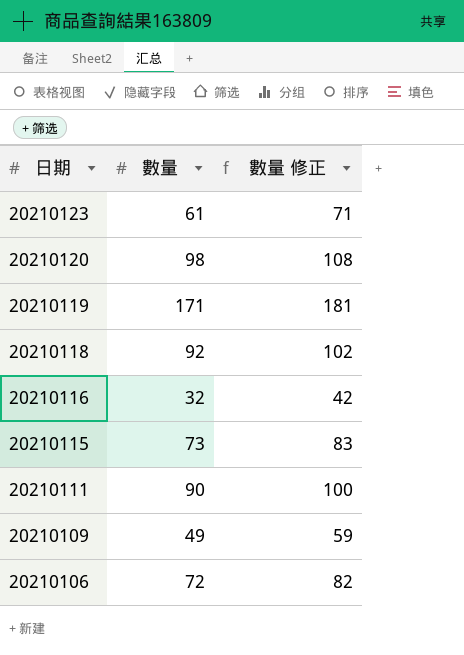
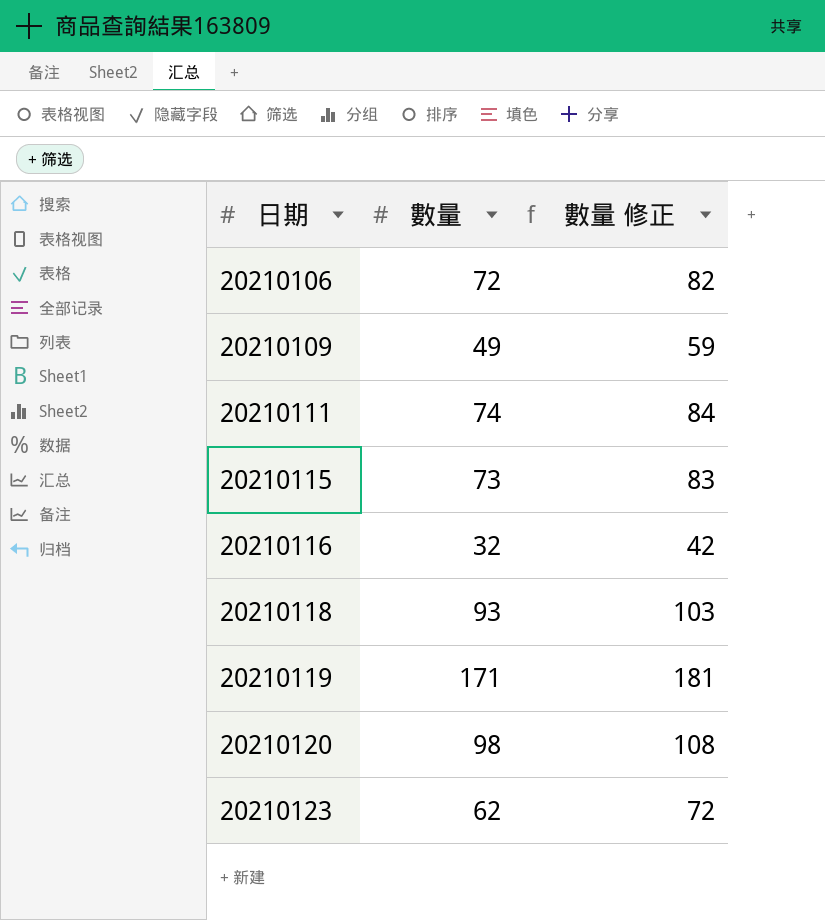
row order: 日期 descending -> 日期 ascending
20210111 | 數量: 90 -> 74
20210111 | 數量 修正: 100 -> 84
20210118 | 數量: 92 -> 93
20210118 | 數量 修正: 102 -> 103
20210123 | 數量: 61 -> 62
20210123 | 數量 修正: 71 -> 72

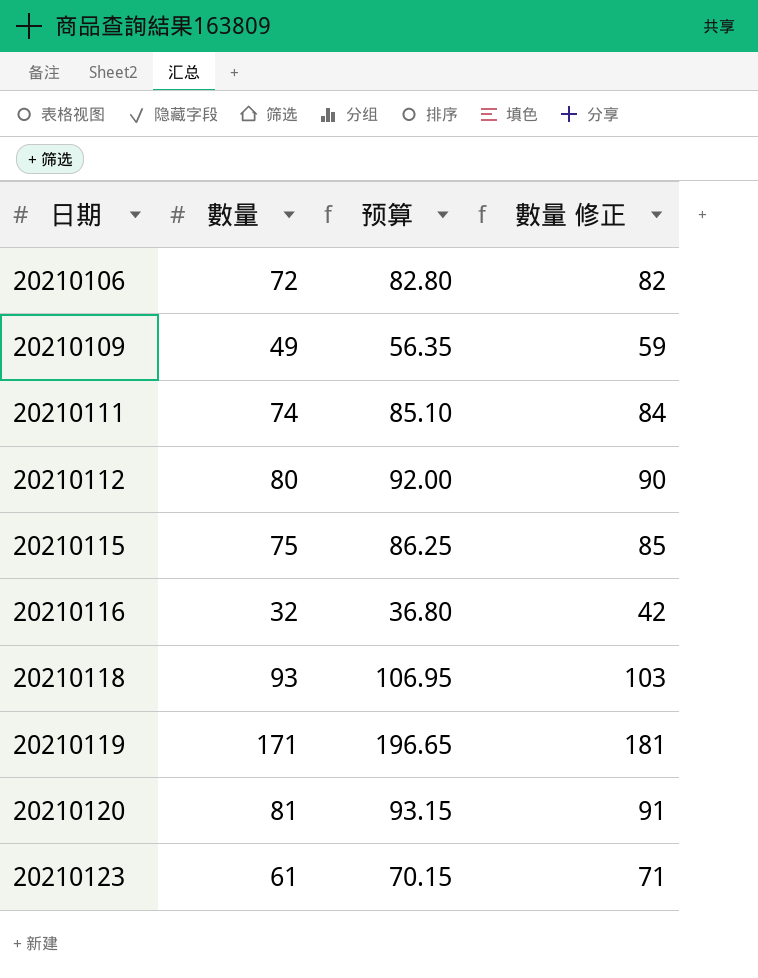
column 预算 | formula: none -> [數量] * 1.15
row 20210112: none -> 80 | 92.00 | 90
20210115 | 數量: 73 -> 75
20210115 | 數量 修正: 83 -> 85
20210120 | 數量: 98 -> 81
20210120 | 數量 修正: 108 -> 91
20210123 | 數量: 62 -> 61
20210123 | 數量 修正: 72 -> 71

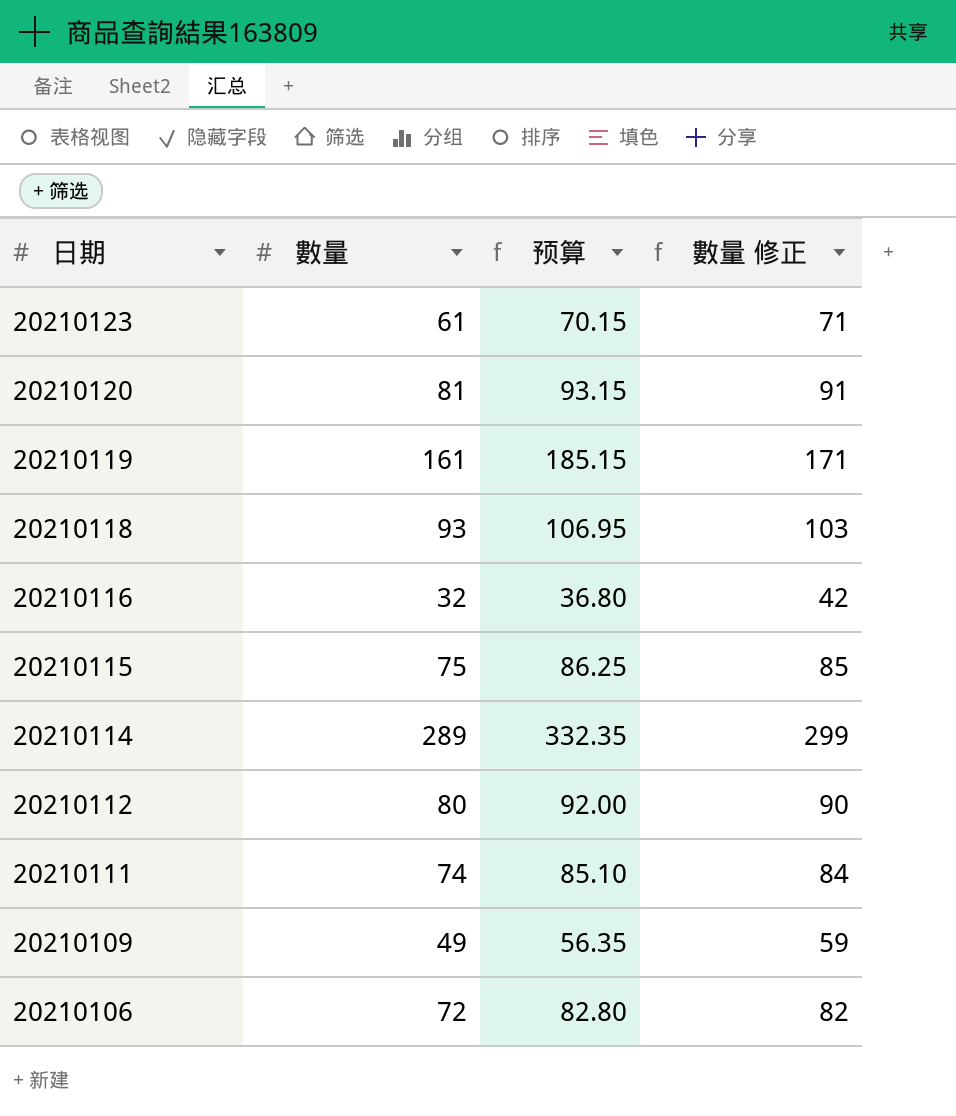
row order: 日期 ascending -> 日期 descending
20210119 | 數量: 171 -> 161
20210119 | 预算: 196.65 -> 185.15
20210119 | 數量 修正: 181 -> 171
row 20210114: none -> 289 | 332.35 | 299

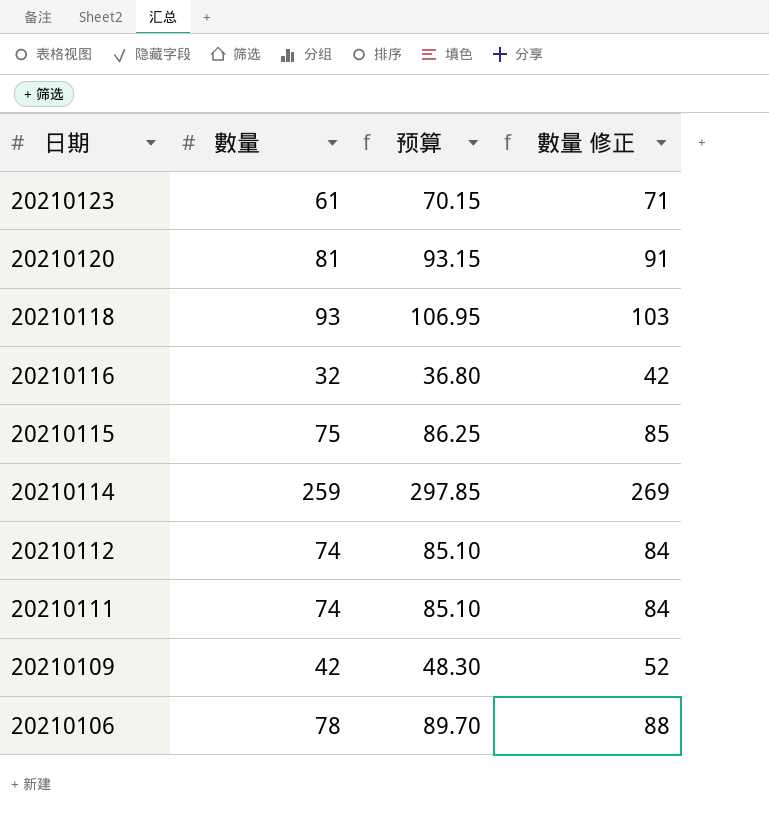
row 20210119: 161 | 185.15 | 171 -> none
20210114 | 數量: 289 -> 259
20210114 | 预算: 332.35 -> 297.85
20210114 | 數量 修正: 299 -> 269
20210112 | 數量: 80 -> 74
20210112 | 预算: 92.00 -> 85.10
20210112 | 數量 修正: 90 -> 84
20210109 | 數量: 49 -> 42
20210109 | 预算: 56.35 -> 48.30
20210109 | 數量 修正: 59 -> 52
20210106 | 數量: 72 -> 78
20210106 | 预算: 82.80 -> 89.70
20210106 | 數量 修正: 82 -> 88

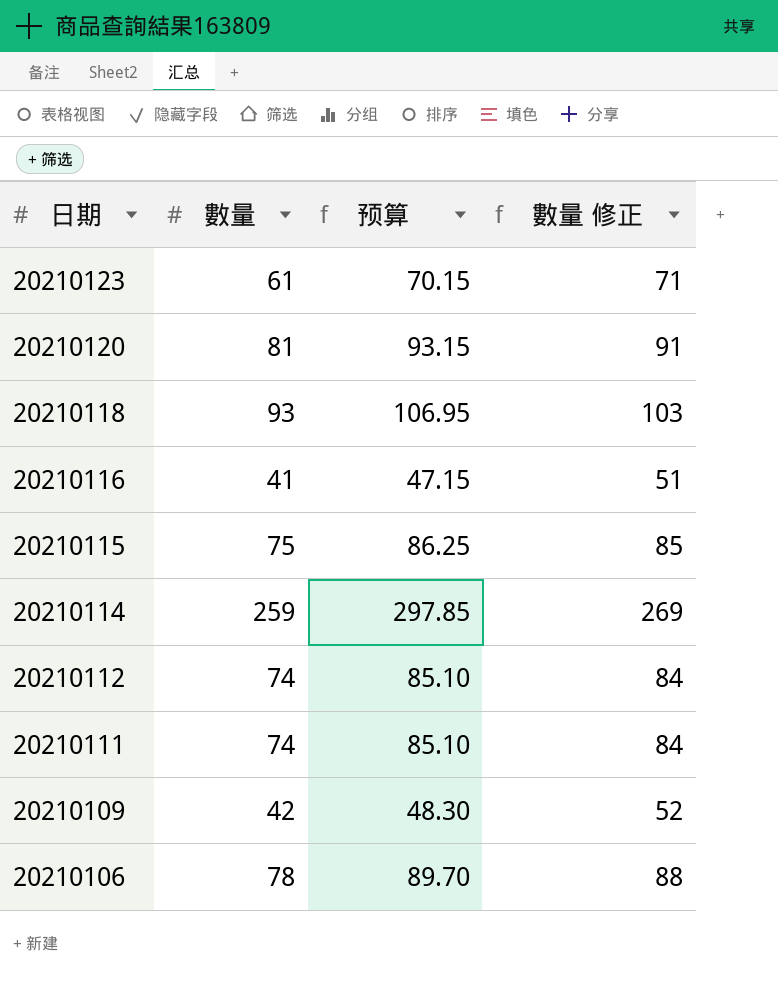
20210116 | 數量: 32 -> 41
20210116 | 预算: 36.80 -> 47.15
20210116 | 數量 修正: 42 -> 51

